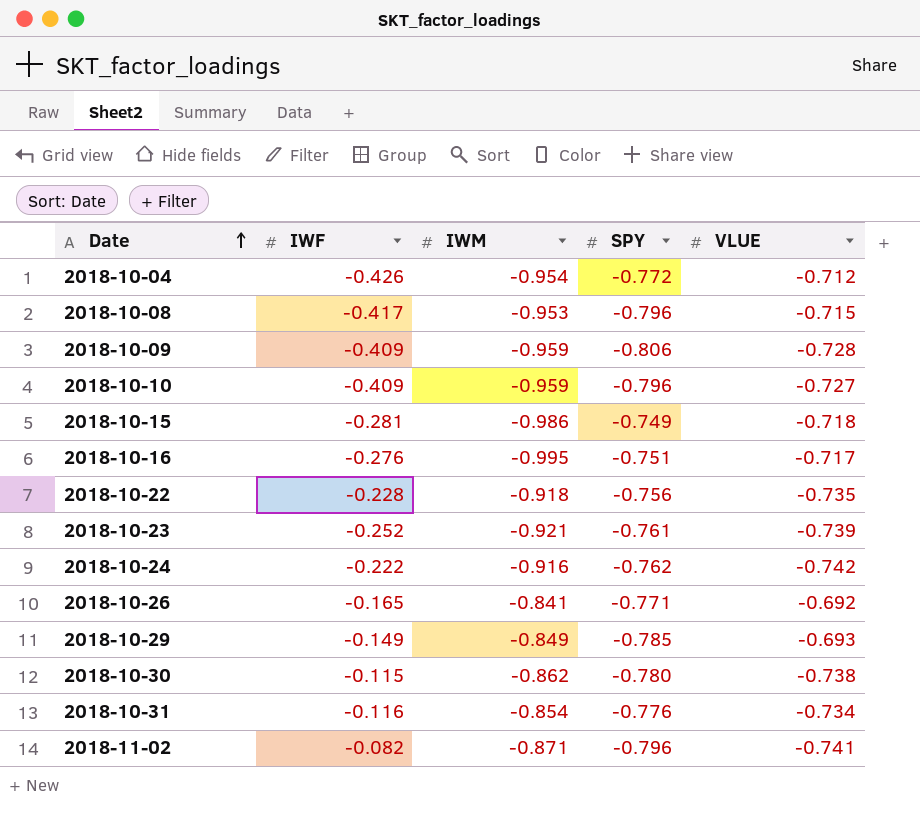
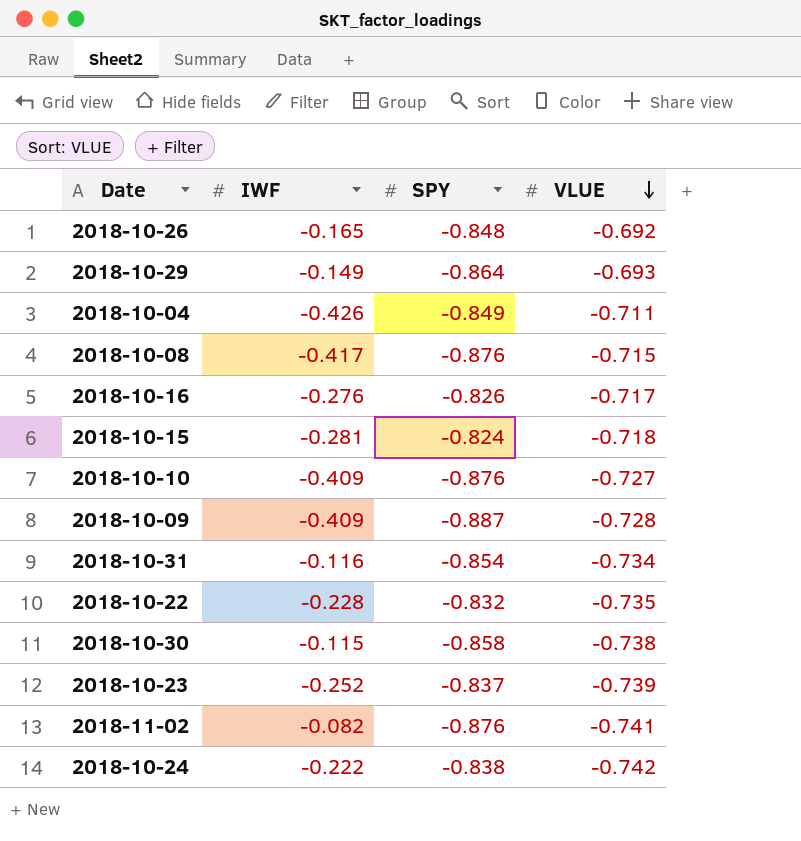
row order: Date ascending -> VLUE descending
column IWM | position: 3 -> none
2018-10-26 | SPY: -0.771 -> -0.848
2018-10-29 | SPY: -0.785 -> -0.864
2018-10-04 | SPY: -0.772 -> -0.849
2018-10-04 | VLUE: -0.712 -> -0.711
2018-10-08 | SPY: -0.796 -> -0.876
2018-10-16 | SPY: -0.751 -> -0.826
2018-10-15 | SPY: -0.749 -> -0.824
2018-10-10 | SPY: -0.796 -> -0.876
2018-10-09 | SPY: -0.806 -> -0.887
2018-10-31 | SPY: -0.776 -> -0.854
2018-10-22 | SPY: -0.756 -> -0.832
2018-10-30 | SPY: -0.780 -> -0.858
2018-10-23 | SPY: -0.761 -> -0.837
2018-11-02 | SPY: -0.796 -> -0.876
2018-10-24 | SPY: -0.762 -> -0.838

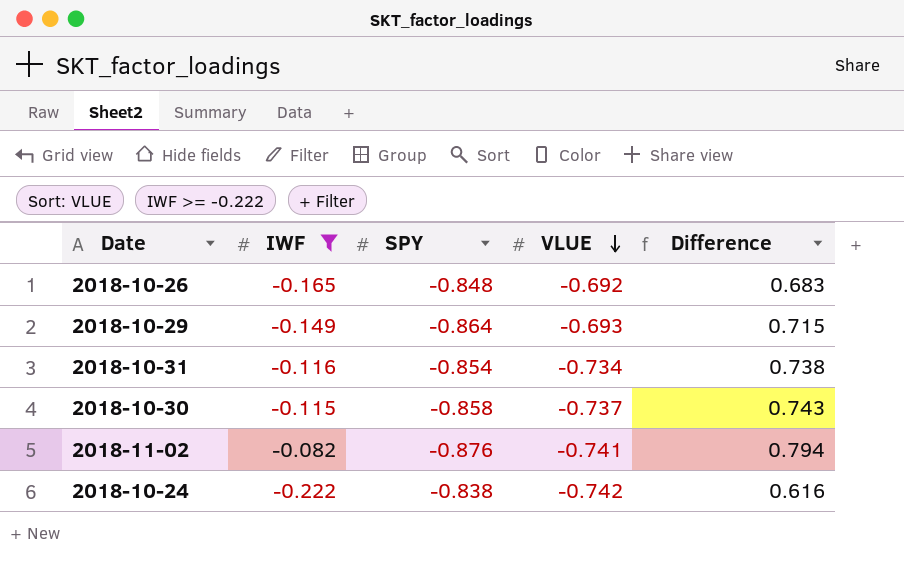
filter: none -> IWF >= -0.222
column Difference | formula: none -> [IWF] - [SPY]
2018-10-30 | VLUE: -0.738 -> -0.737

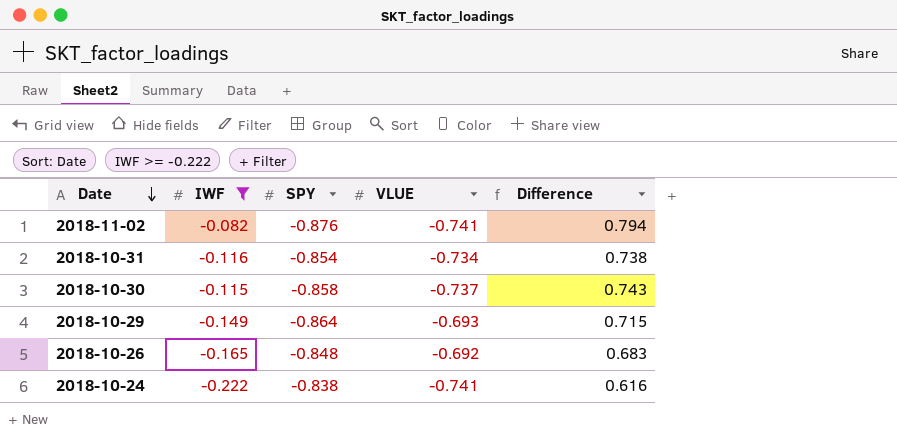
row order: VLUE descending -> Date descending
2018-10-24 | VLUE: -0.742 -> -0.741

